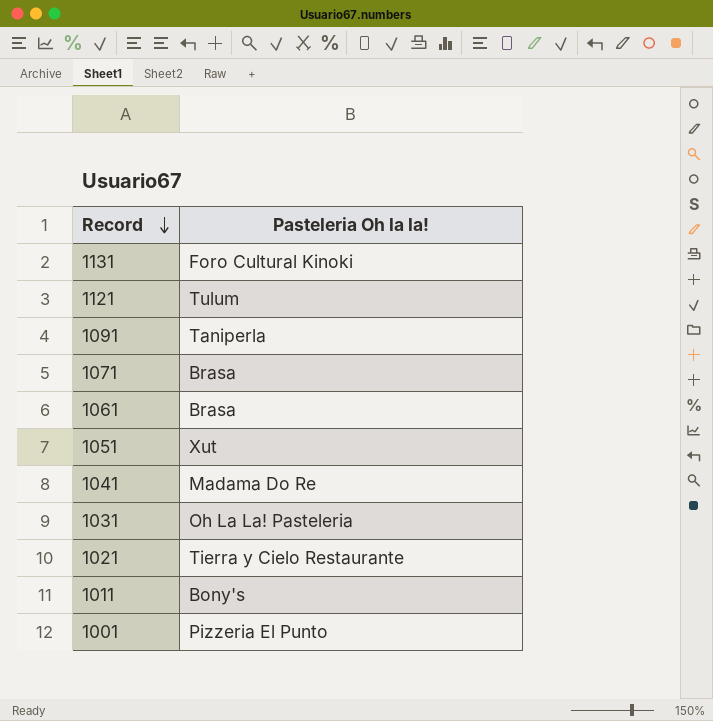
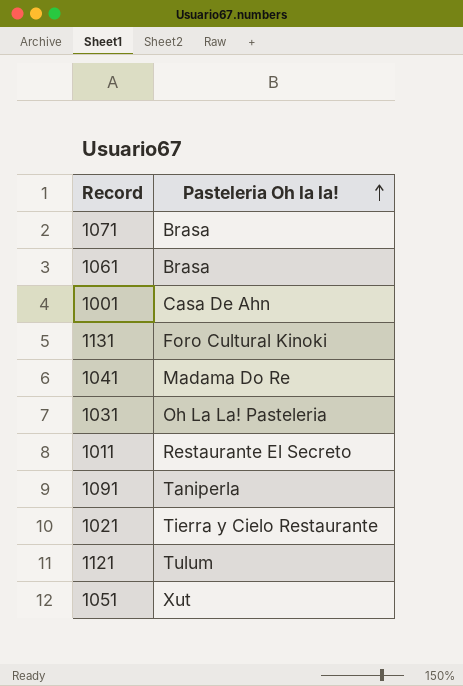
row order: Record descending -> Pasteleria Oh la la! ascending
1001 | Pasteleria Oh la la!: Pizzeria El Punto -> Casa De Ahn
1011 | Pasteleria Oh la la!: Bony's -> Restaurante El Secreto

